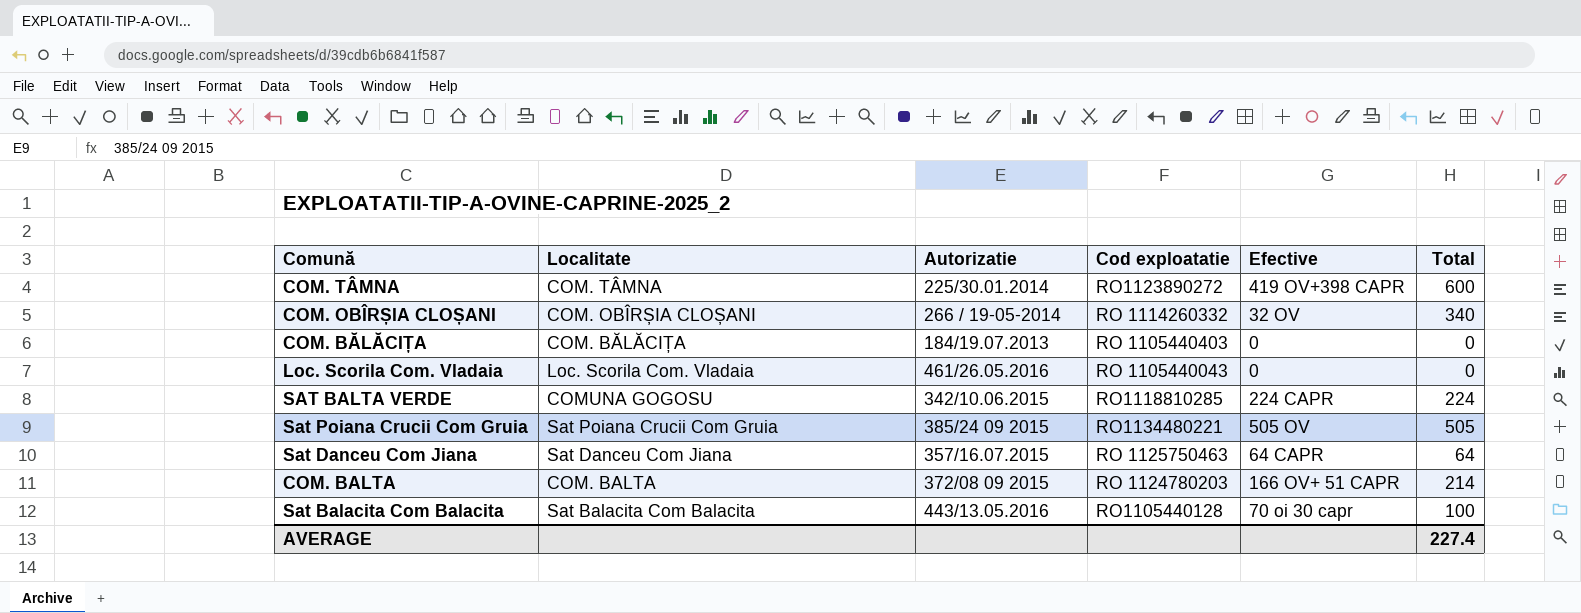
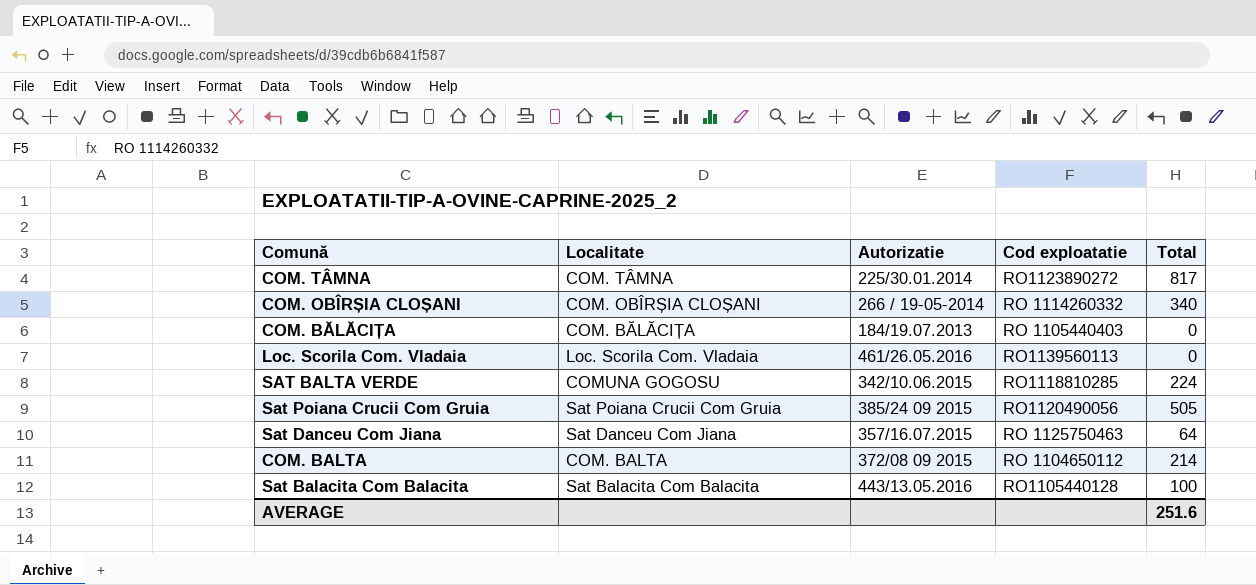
column Efective | position: 5 -> none
COM. TÂMNA | Total: 600 -> 817
Loc. Scorila Com. Vladaia | Cod exploatatie: RO 1105440043 -> RO1139560113
Sat Poiana Crucii Com Gruia | Cod exploatatie: RO1134480221 -> RO1120490056
COM. BALTA | Cod exploatatie: RO 1124780203 -> RO 1104650112
AVERAGE | Total: 227.4 -> 251.6

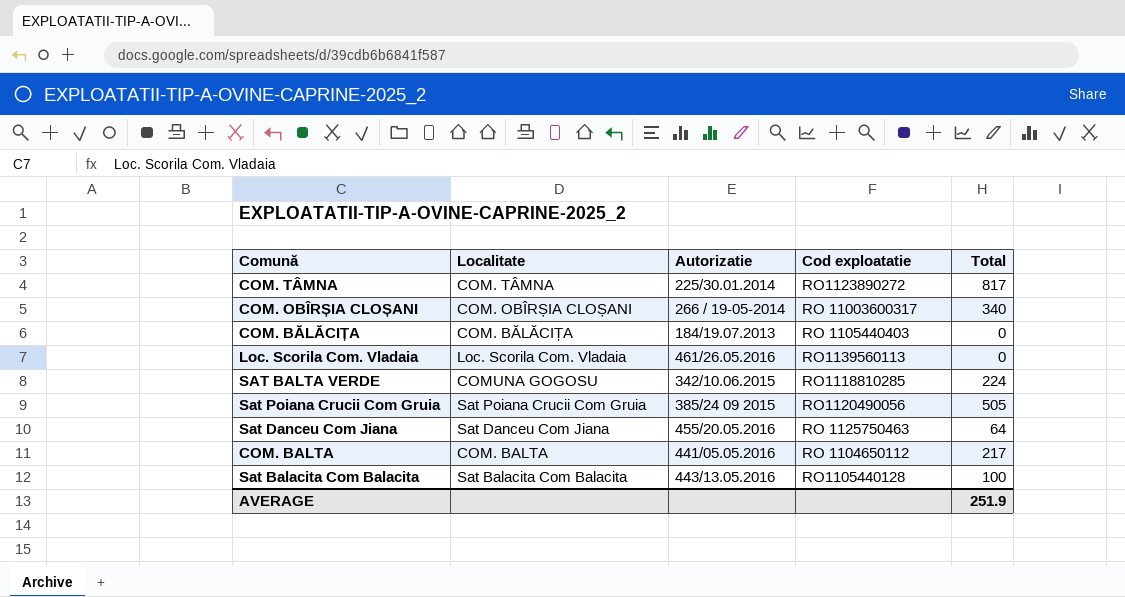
COM. OBÎRȘIA CLOȘANI | Cod exploatatie: RO 1114260332 -> RO 11003600317
Sat Danceu Com Jiana | Autorizatie: 357/16.07.2015 -> 455/20.05.2016
COM. BALTA | Autorizatie: 372/08 09 2015 -> 441/05.05.2016
COM. BALTA | Total: 214 -> 217
AVERAGE | Total: 251.6 -> 251.9

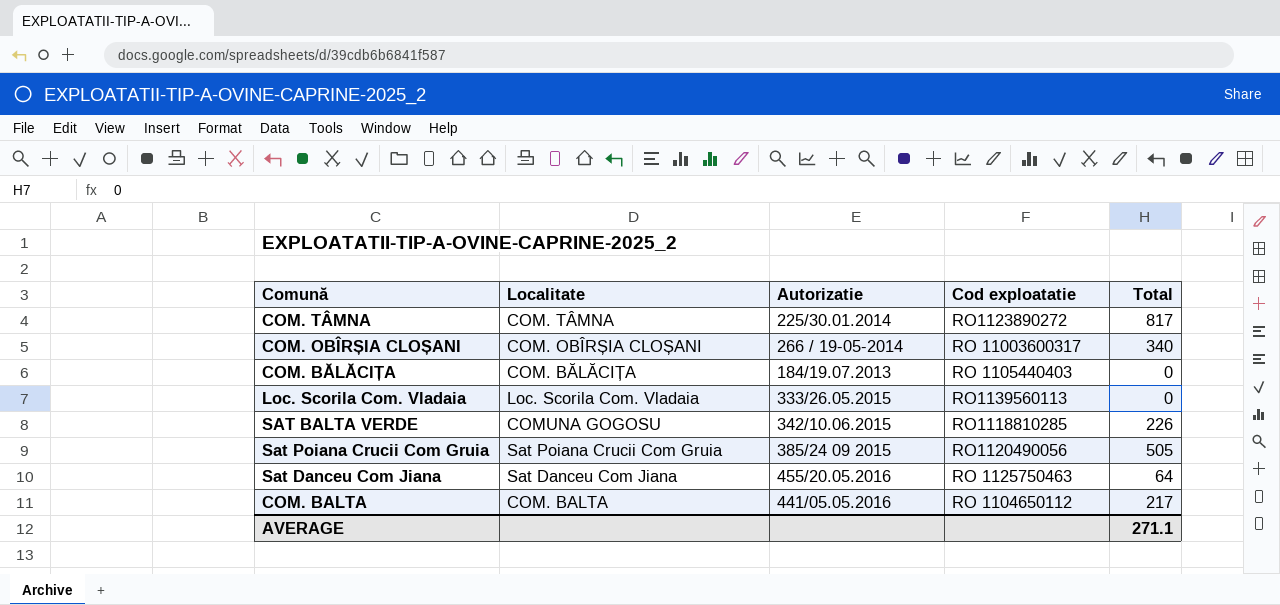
row Sat Balacita Com Balacita: Sat Balacita Com Balacita | 443/13.05.2016 | RO1105440128 | 100 -> none
Loc. Scorila Com. Vladaia | Autorizatie: 461/26.05.2016 -> 333/26.05.2015
SAT BALTA VERDE | Total: 224 -> 226
AVERAGE | Total: 251.9 -> 271.1

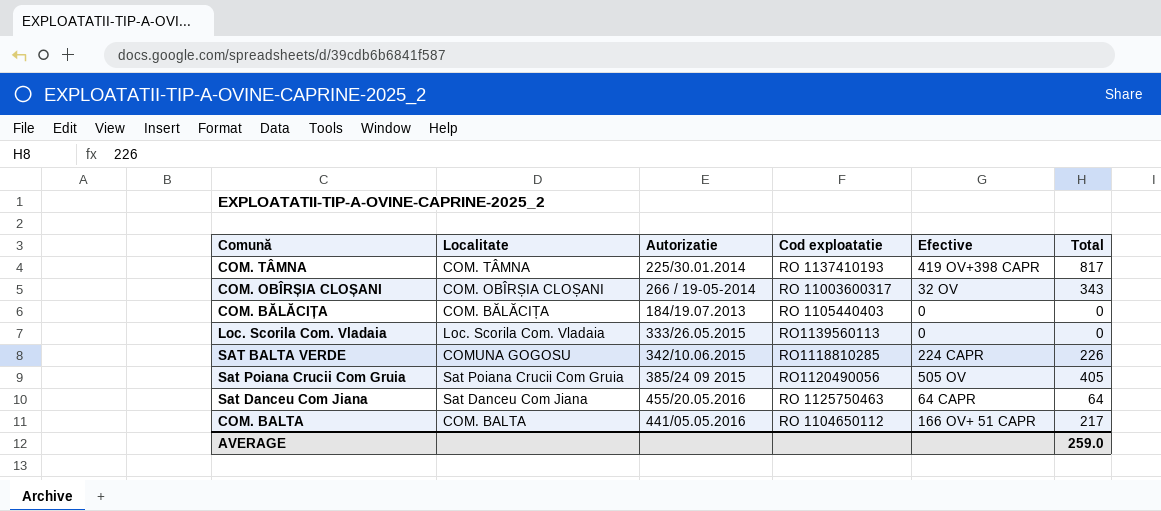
column Efective | position: none -> 5
COM. TÂMNA | Cod exploatatie: RO1123890272 -> RO 1137410193
COM. OBÎRȘIA CLOȘANI | Total: 340 -> 343
Sat Poiana Crucii Com Gruia | Total: 505 -> 405
AVERAGE | Total: 271.1 -> 259.0

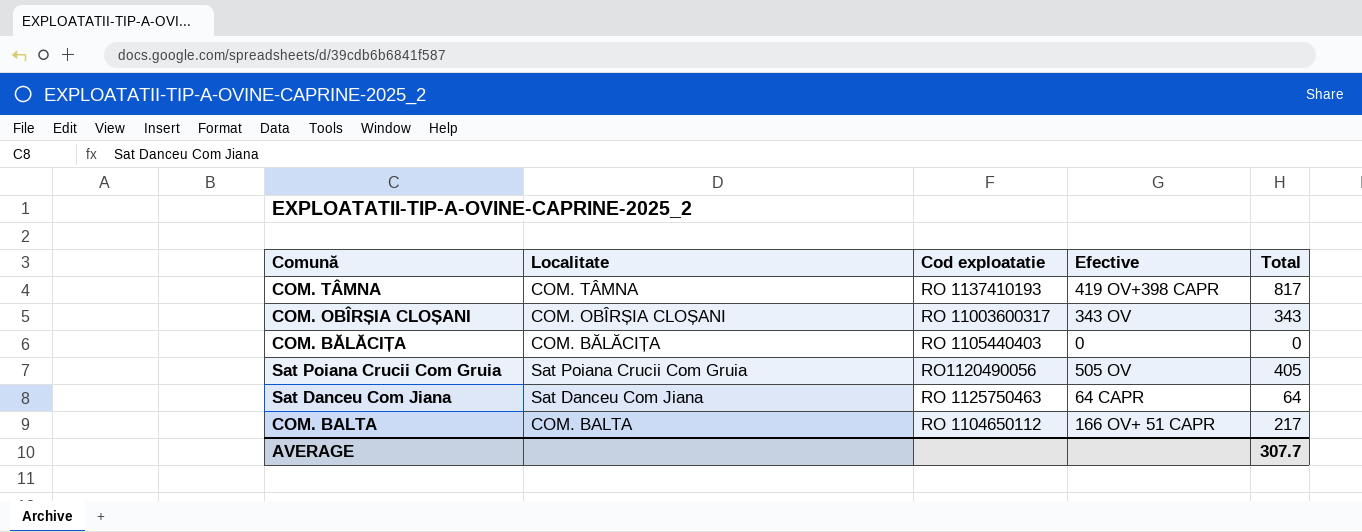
column Autorizatie | position: 3 -> none
row Loc. Scorila Com. Vladaia: Loc. Scorila Com. Vladaia | 333/26.05.2015 | RO1139560113 | 0 | 0 -> none
row SAT BALTA VERDE: COMUNA GOGOSU | 342/10.06.2015 | RO1118810285 | 224 CAPR | 226 -> none
COM. OBÎRȘIA CLOȘANI | Efective: 32 OV -> 343 OV
AVERAGE | Total: 259.0 -> 307.7

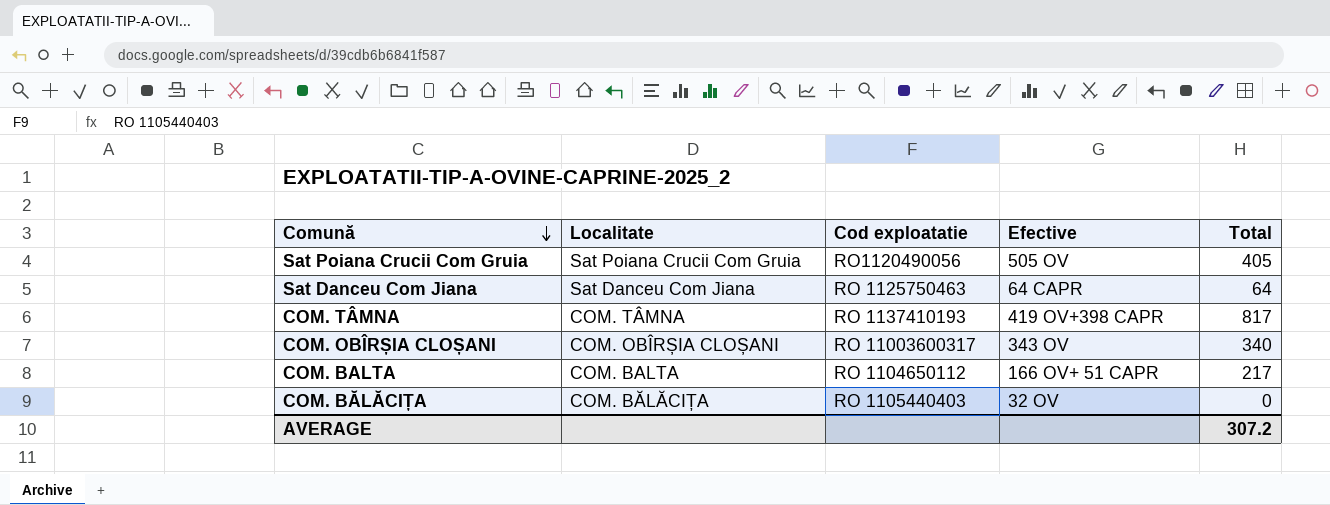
row order: none -> Comună descending
COM. OBÎRȘIA CLOȘANI | Total: 343 -> 340
COM. BĂLĂCIȚA | Efective: 0 -> 32 OV
AVERAGE | Total: 307.7 -> 307.2

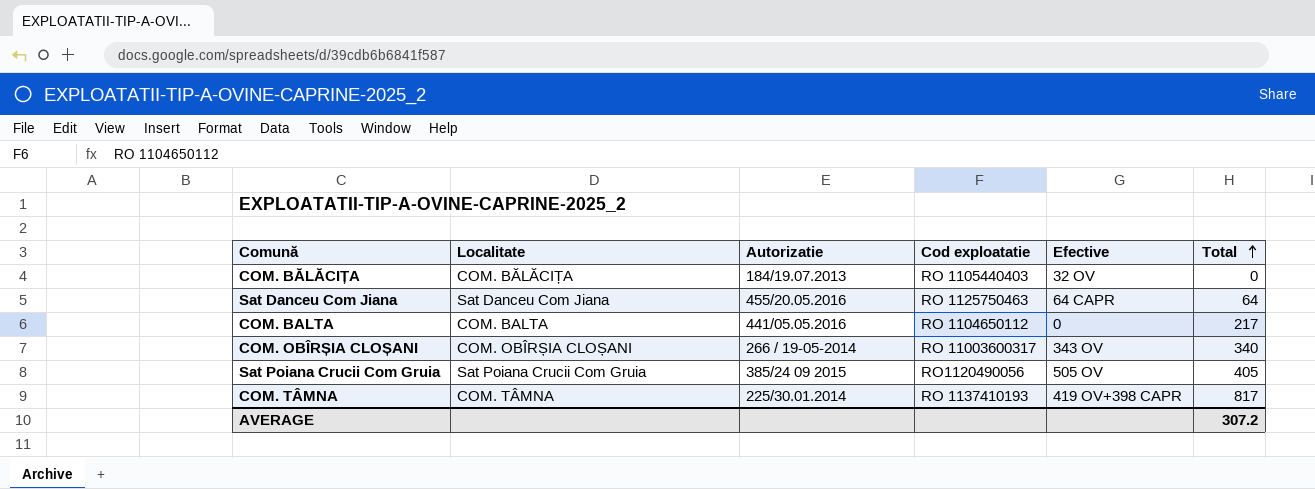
row order: Comună descending -> Total ascending
column Autorizatie | position: none -> 3
COM. BALTA | Efective: 166 OV+ 51 CAPR -> 0

